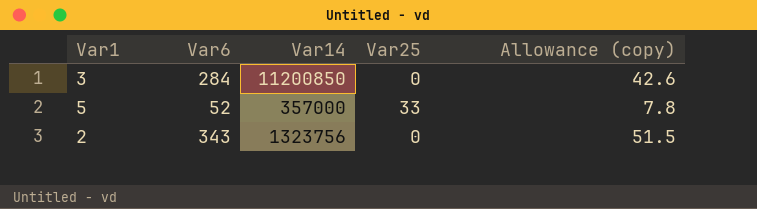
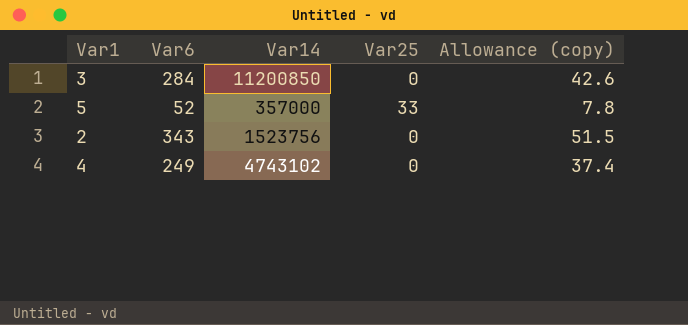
2 | Var14: 1323756 -> 1523756
row 4: none -> 249 | 4743102 | 0 | 37.4

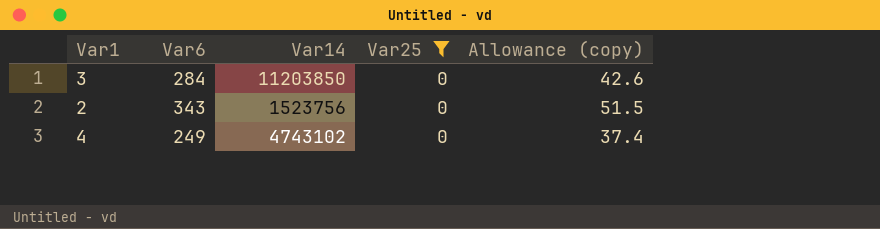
filter: none -> Var25 = 0
3 | Var14: 11200850 -> 11203850

